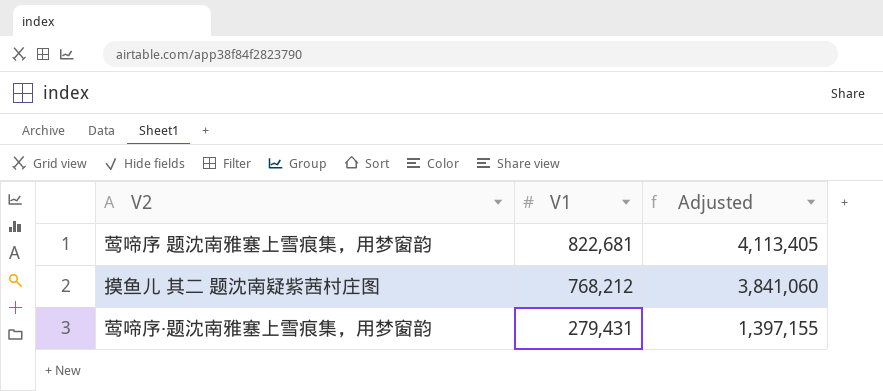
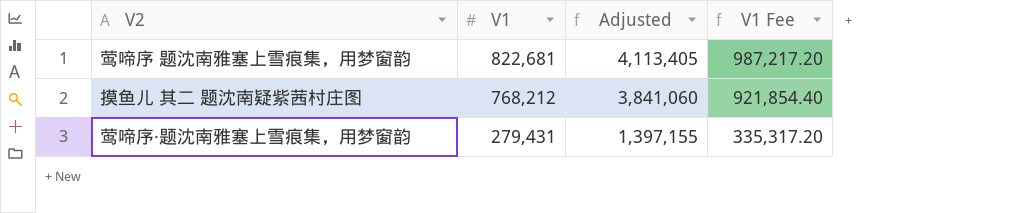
column V1 Fee | formula: none -> [V1] * 1.2

